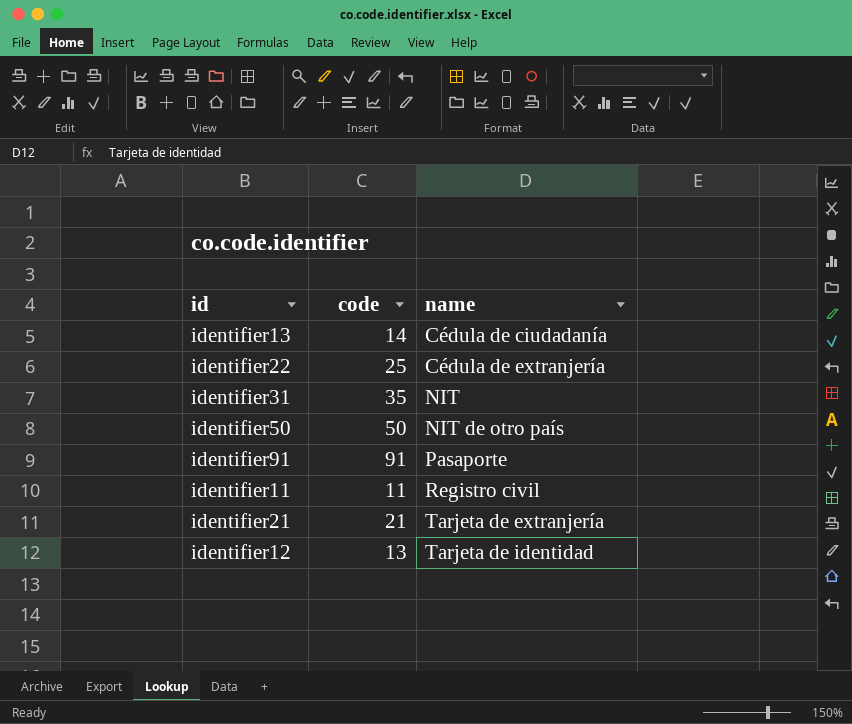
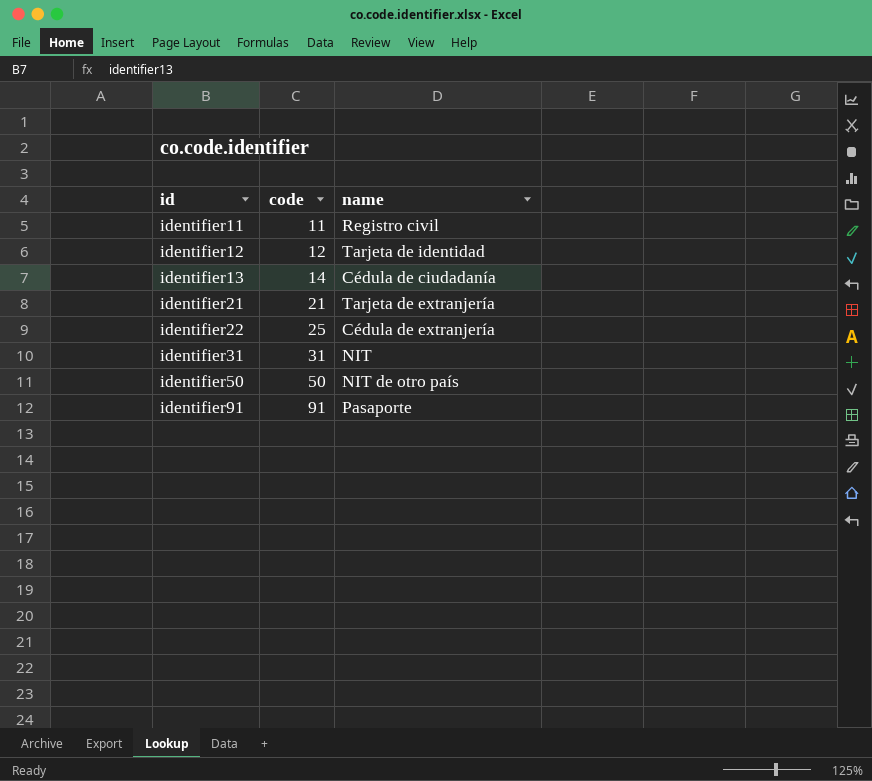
row order: name ascending -> id ascending
identifier12 | code: 13 -> 12
identifier31 | code: 35 -> 31

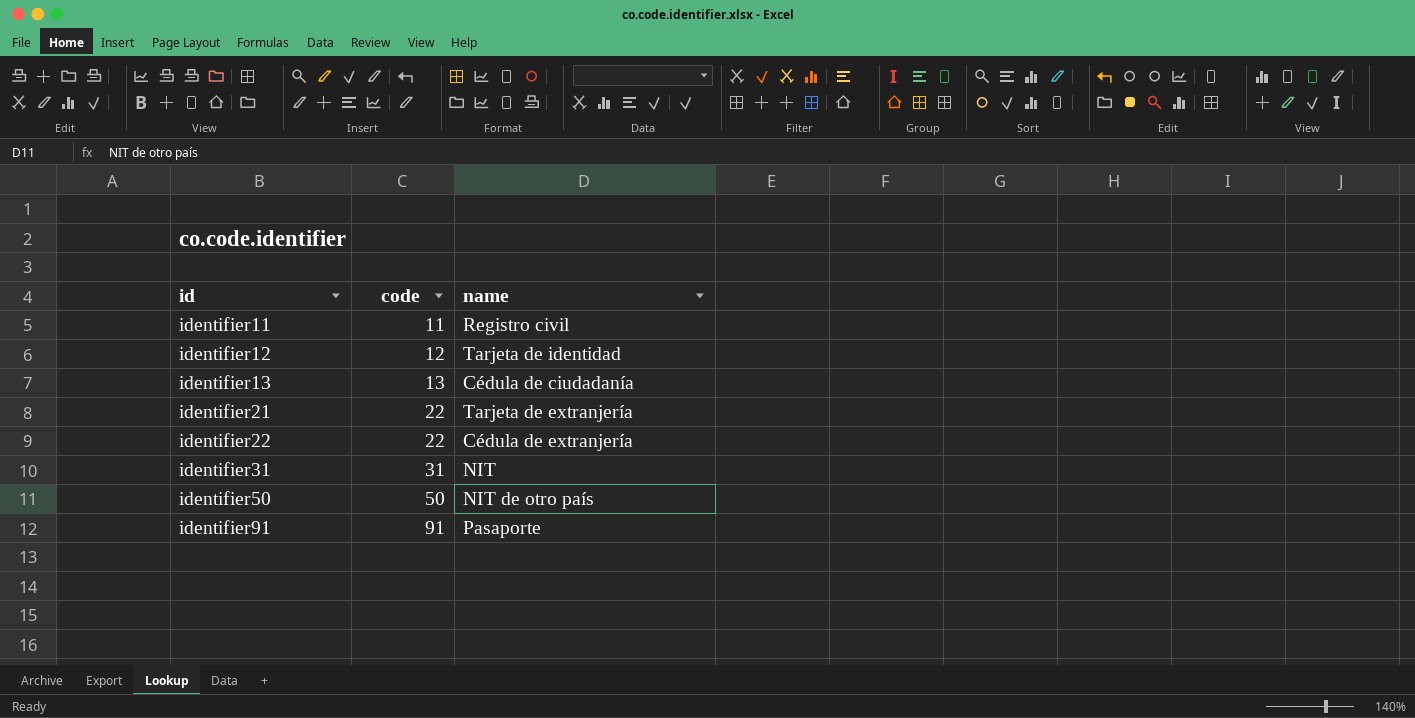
identifier13 | code: 14 -> 13
identifier21 | code: 21 -> 22
identifier22 | code: 25 -> 22

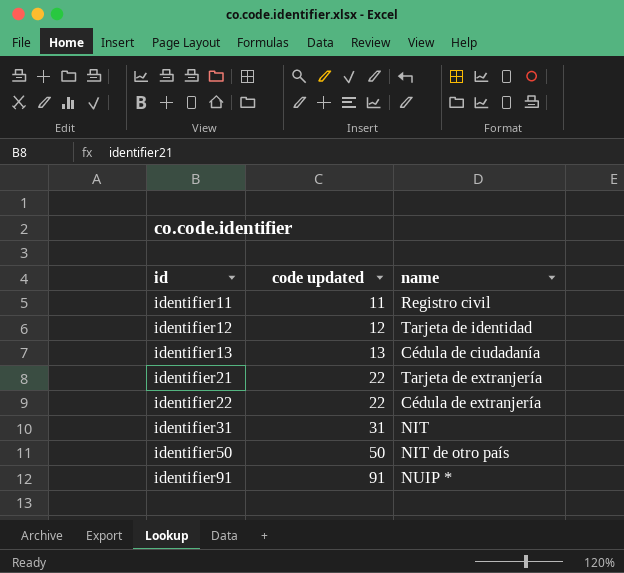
column name: code -> code updated
identifier91 | name: Pasaporte -> NUIP *

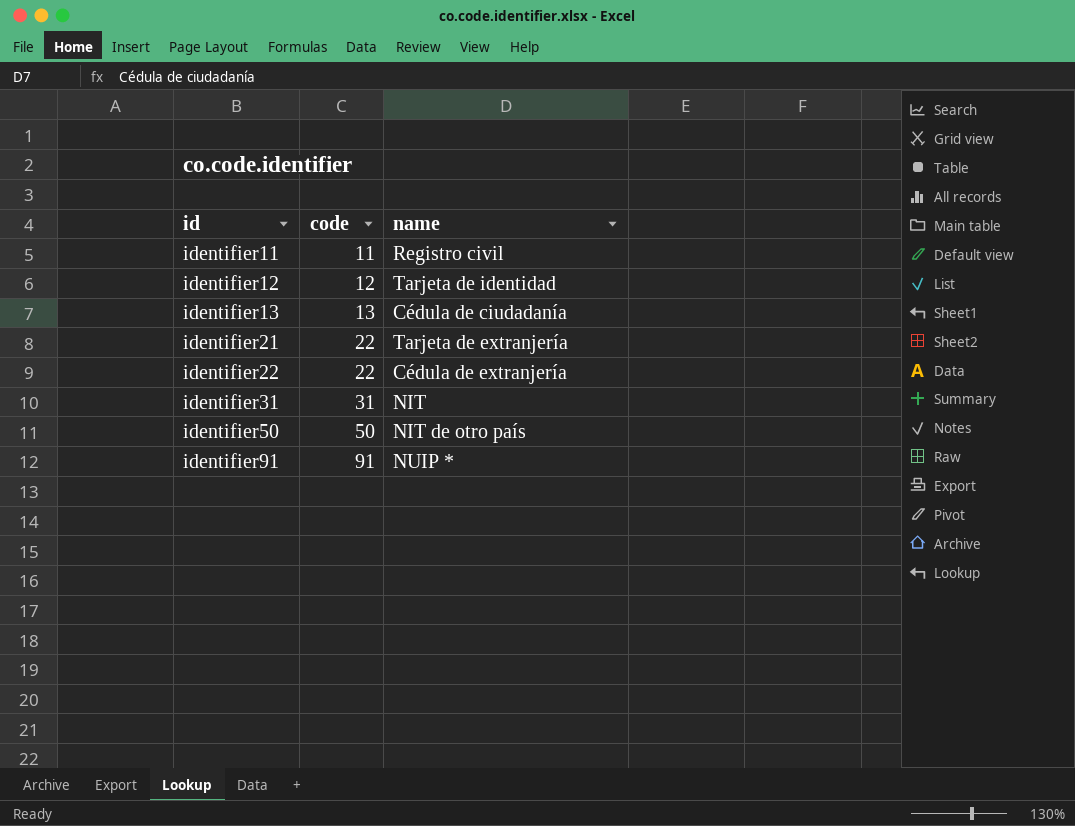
column name: code updated -> code

